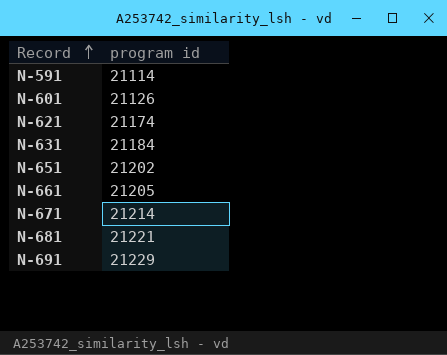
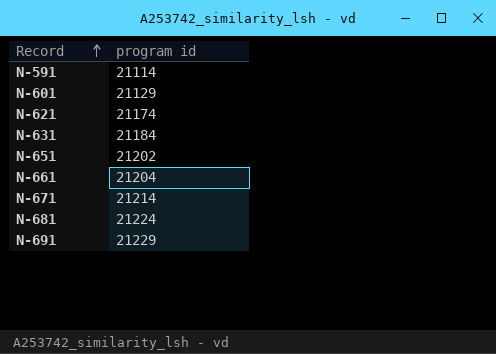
N-601 | program id: 21126 -> 21129
N-661 | program id: 21205 -> 21204
N-681 | program id: 21221 -> 21224

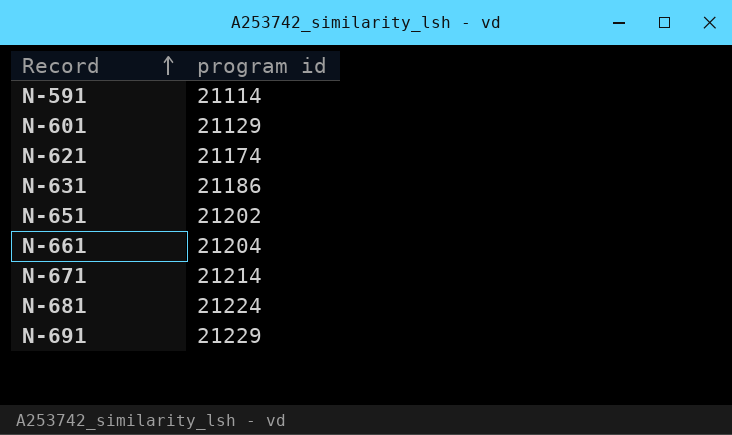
N-631 | program id: 21184 -> 21186

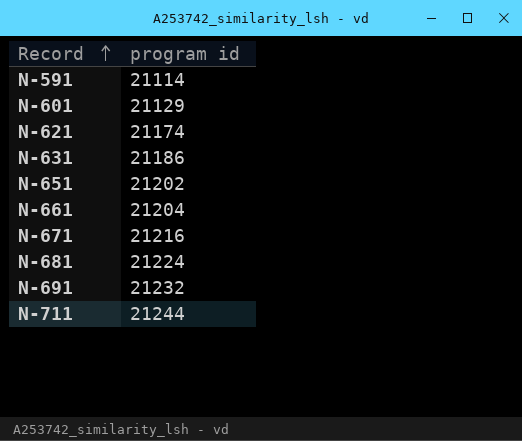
N-671 | program id: 21214 -> 21216
N-691 | program id: 21229 -> 21232
row N-711: none -> 21244

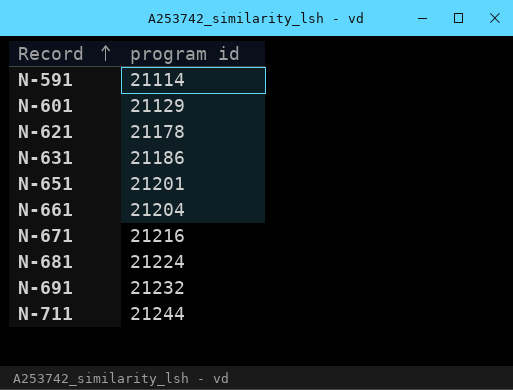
N-621 | program id: 21174 -> 21178
N-651 | program id: 21202 -> 21201

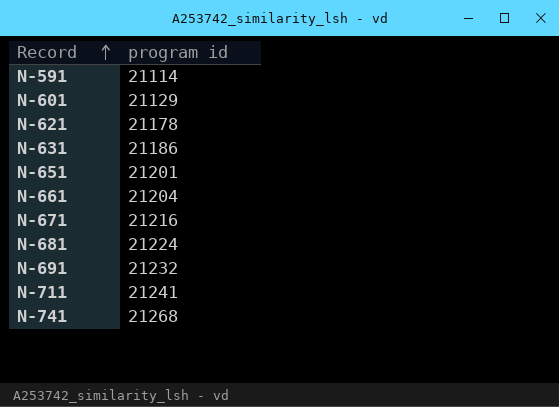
N-711 | program id: 21244 -> 21241
row N-741: none -> 21268

